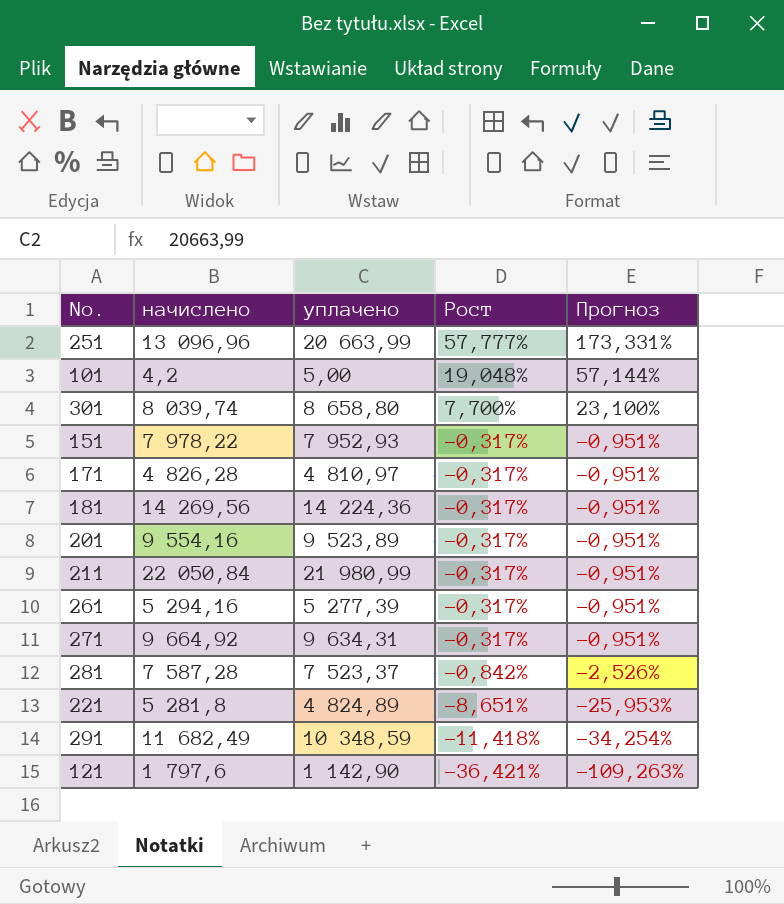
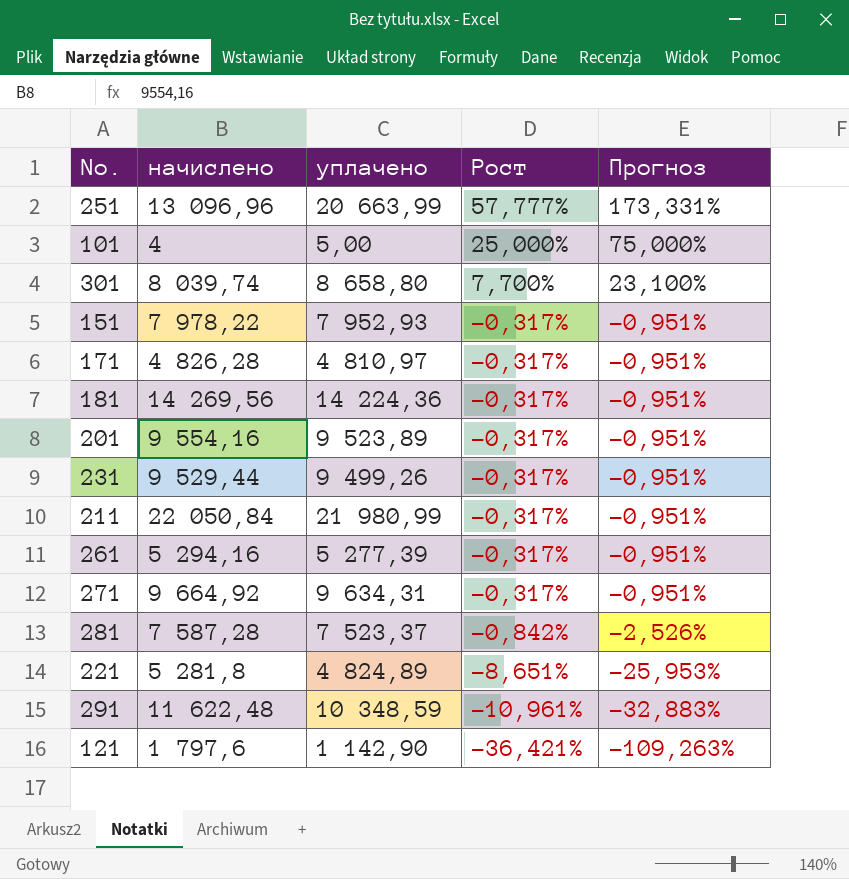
101 | начислено: 4,2 -> 4
101 | Рост: 19,048% -> 25,000%
101 | Прогноз: 57,144% -> 75,000%
row 231: none -> 9 529,44 | 9 499,26 | -0,317% | -0,951%
291 | начислено: 11 682,49 -> 11 622,48
291 | Рост: -11,418% -> -10,961%
291 | Прогноз: -34,254% -> -32,883%

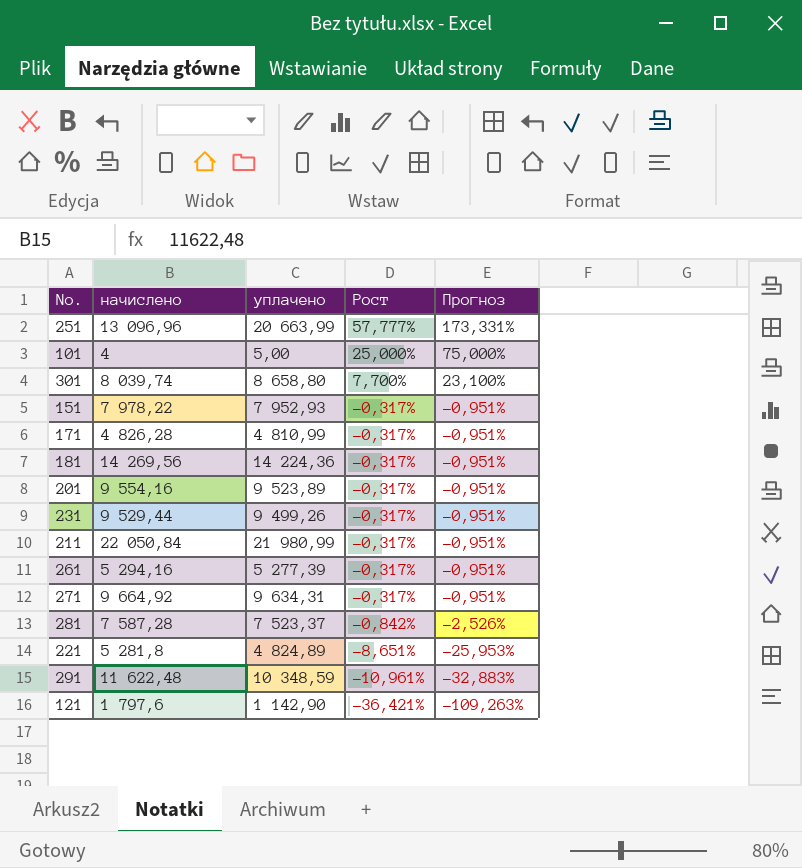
171 | уплачено: 4 810,97 -> 4 810,99

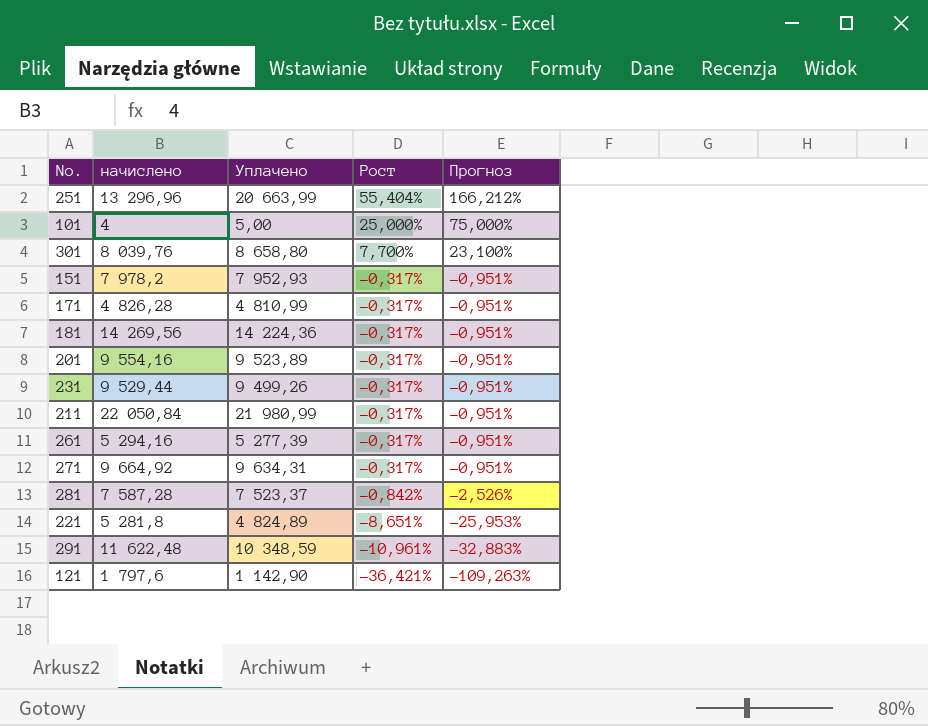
column name: уплачено -> Уплачено
251 | начислено: 13 096,96 -> 13 296,96
251 | Рост: 57,777% -> 55,404%
251 | Прогноз: 173,331% -> 166,212%
301 | начислено: 8 039,74 -> 8 039,76
151 | начислено: 7 978,22 -> 7 978,2

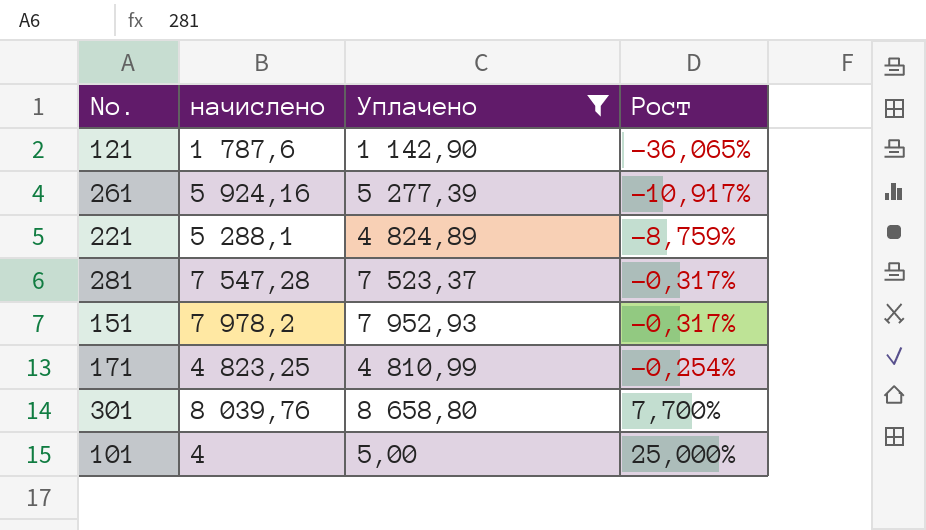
filter: none -> Уплачено <= 8 658,80
row order: Рост descending -> Рост ascending
column Прогноз | formula: [Рост] * 3 -> none
121 | начислено: 1 797,6 -> 1 787,6
121 | Рост: -36,421% -> -36,065%
261 | начислено: 5 294,16 -> 5 924,16
261 | Рост: -0,317% -> -10,917%
221 | начислено: 5 281,8 -> 5 288,1
221 | Рост: -8,651% -> -8,759%
281 | начислено: 7 587,28 -> 7 547,28
281 | Рост: -0,842% -> -0,317%
171 | начислено: 4 826,28 -> 4 823,25
171 | Рост: -0,317% -> -0,254%

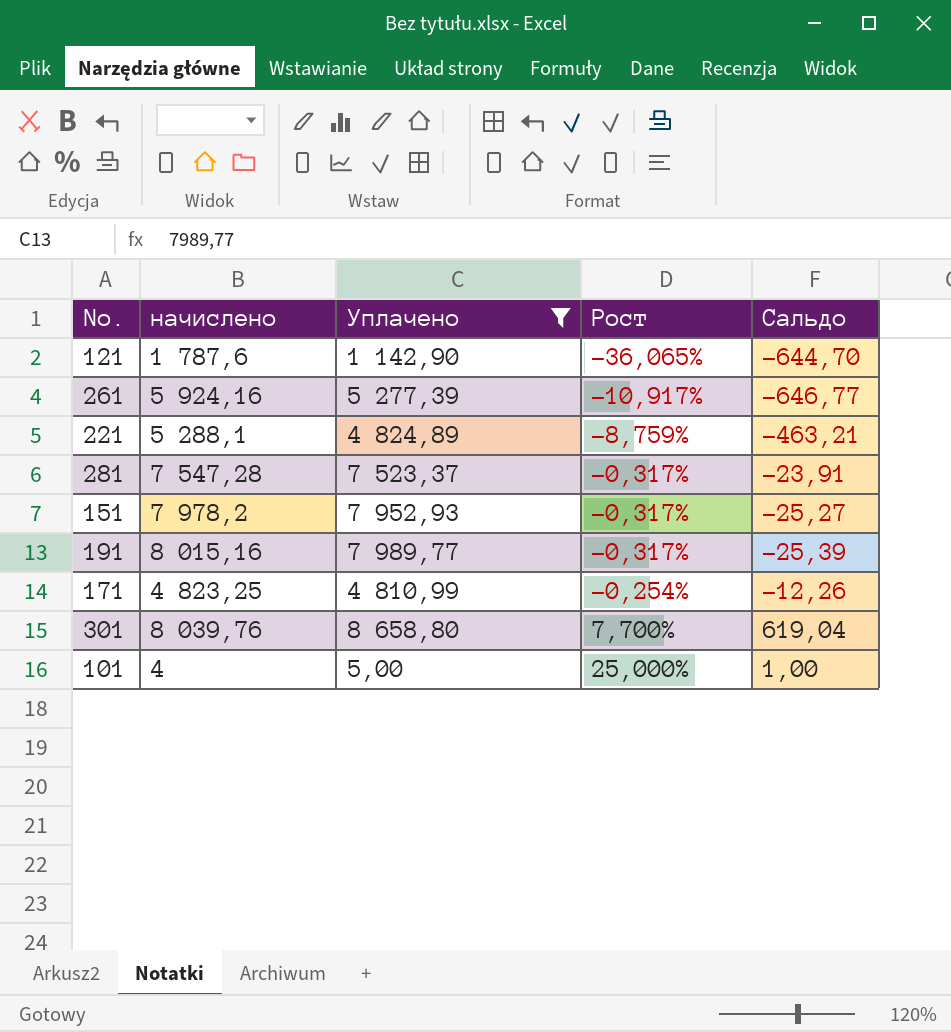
column Сальдо | formula: none -> [Уплачено] - [начислено]
row 191: none -> 8 015,16 | 7 989,77 | -0,317% | -25,39

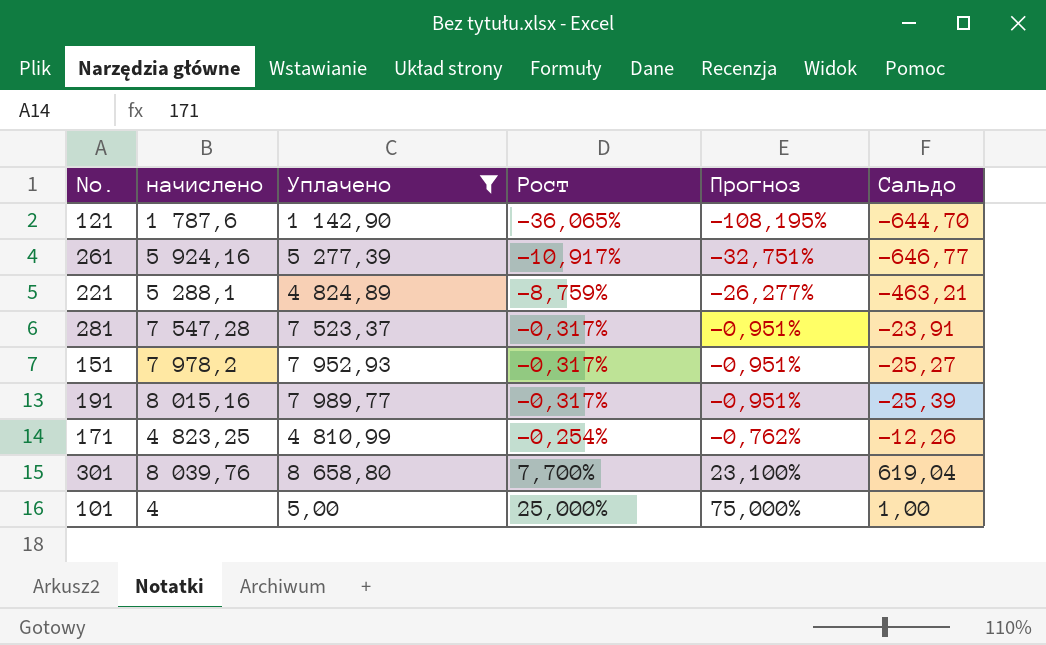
column Прогноз | formula: none -> [Рост] * 3

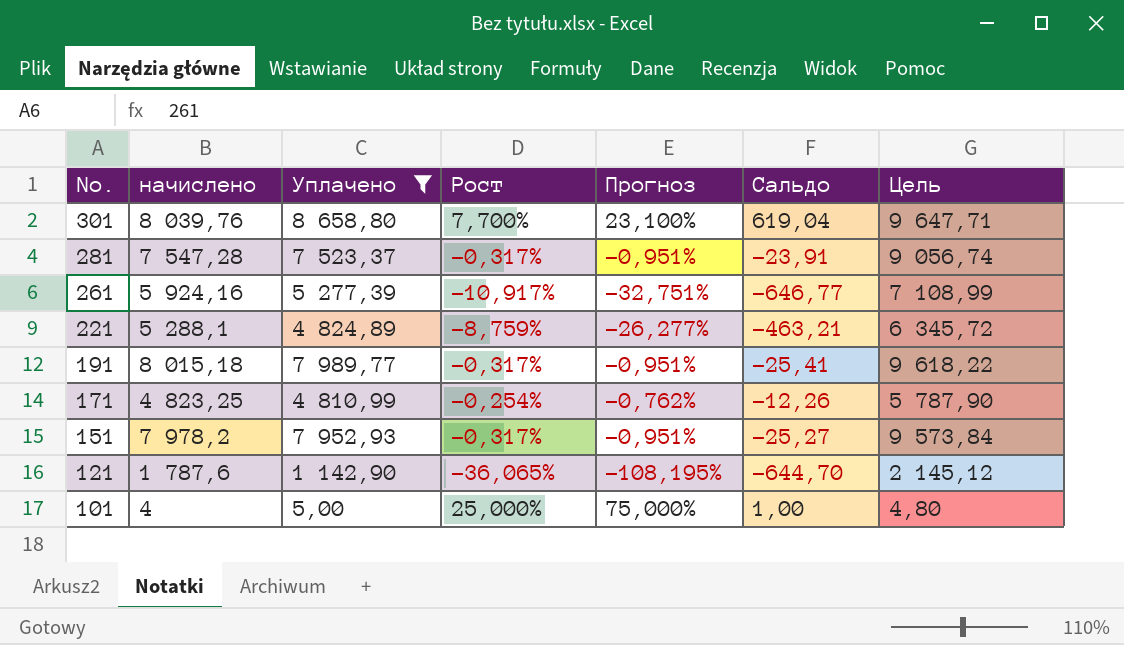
row order: Рост ascending -> No. descending
column Цель | formula: none -> [начислено] * 1,2
191 | начислено: 8 015,16 -> 8 015,18
191 | Сальдо: -25,39 -> -25,41

